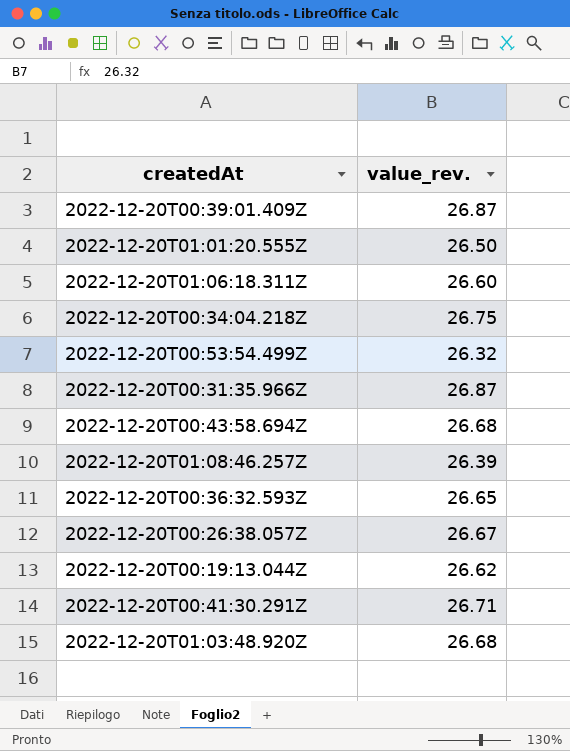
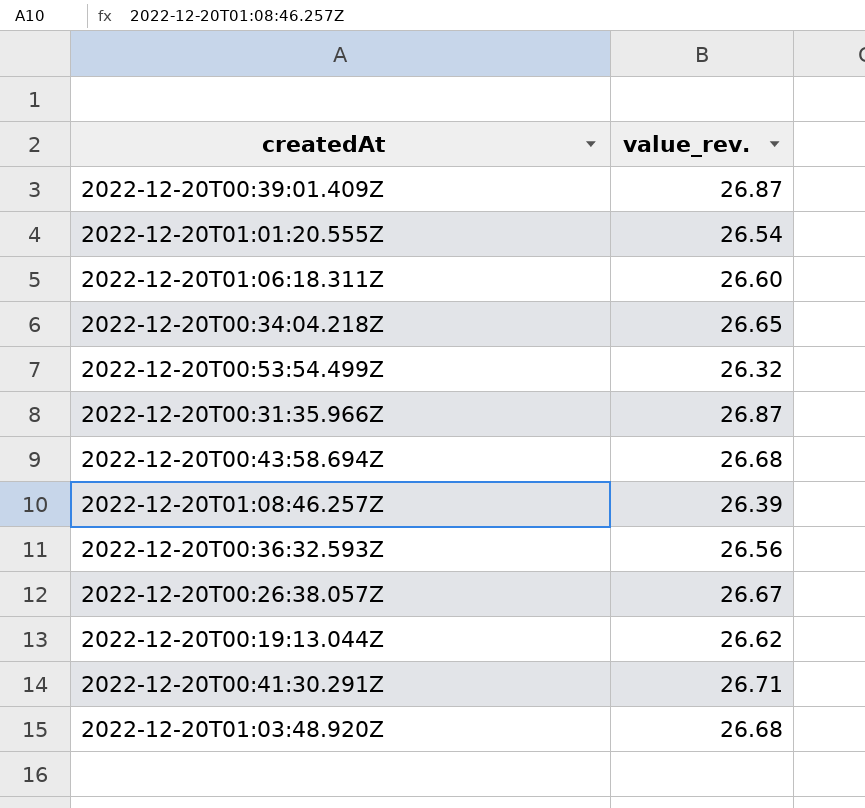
2022-12-20T01:01:20.555Z | value_rev.: 26.50 -> 26.54
2022-12-20T00:34:04.218Z | value_rev.: 26.75 -> 26.65
2022-12-20T00:36:32.593Z | value_rev.: 26.65 -> 26.56

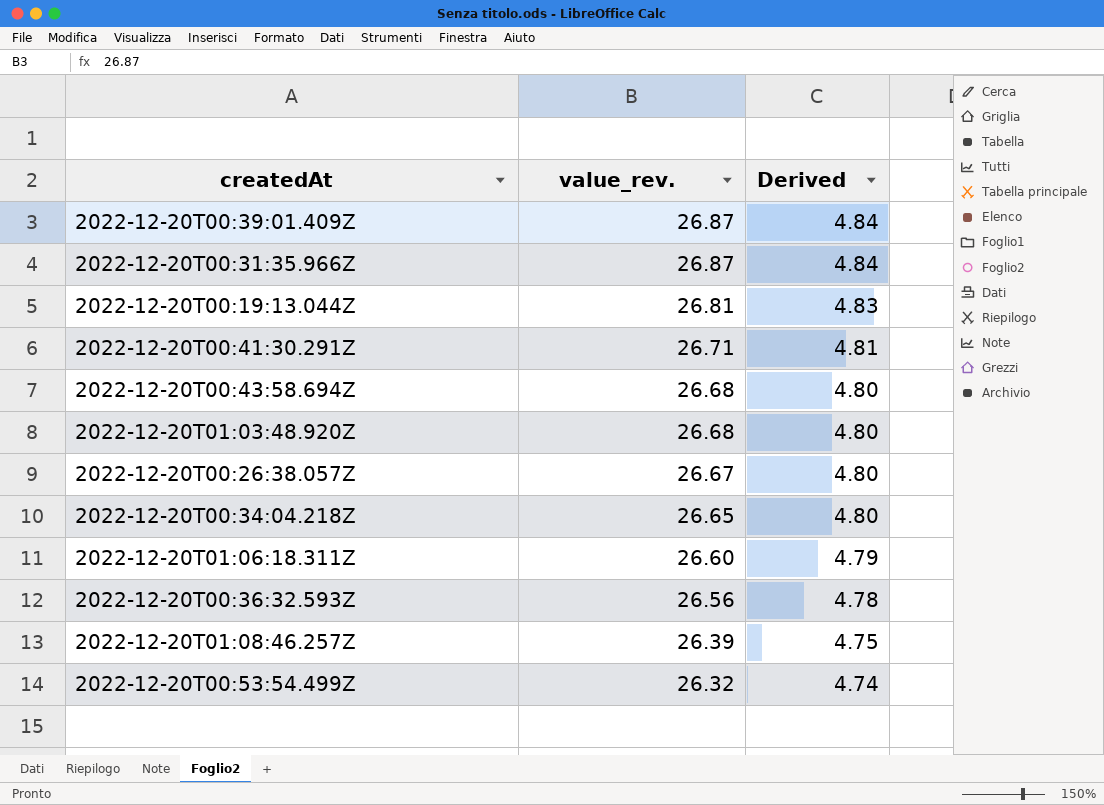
row order: none -> value_rev. descending
column Derived | formula: none -> [value_rev.] * 0.18
row 2022-12-20T01:01:20.555Z: 26.54 -> none
2022-12-20T00:19:13.044Z | value_rev.: 26.62 -> 26.81

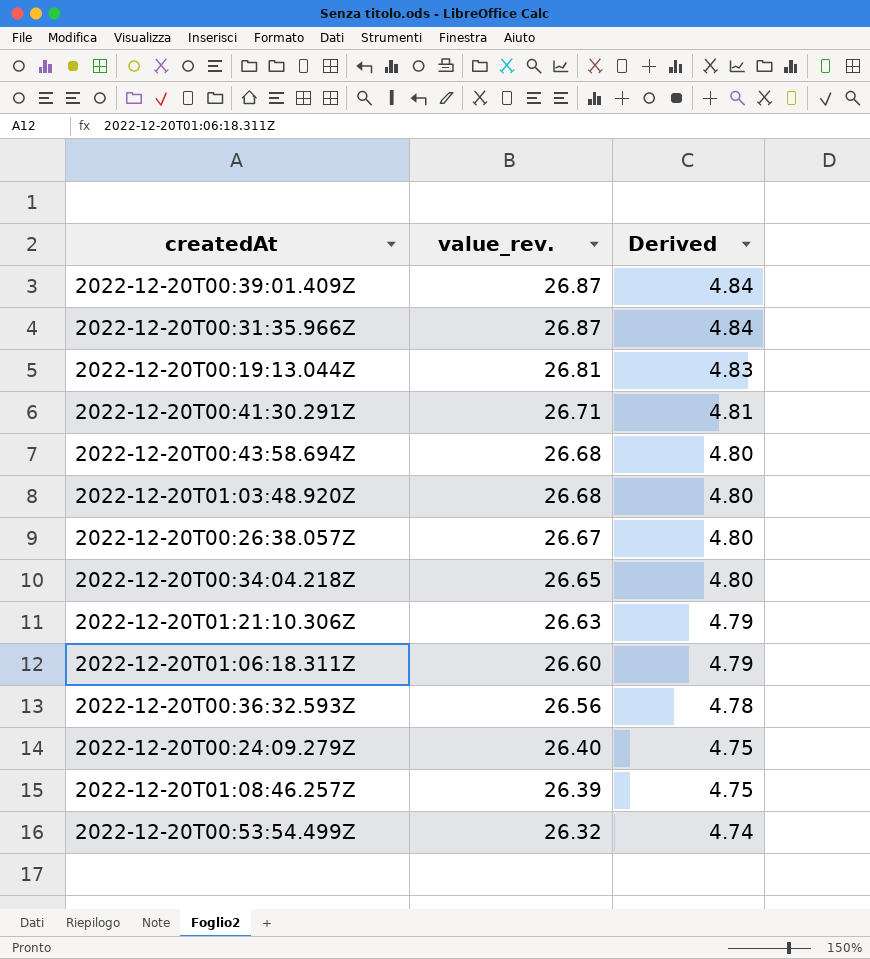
row 2022-12-20T01:21:10.306Z: none -> 26.63 | 4.79
row 2022-12-20T00:24:09.279Z: none -> 26.40 | 4.75

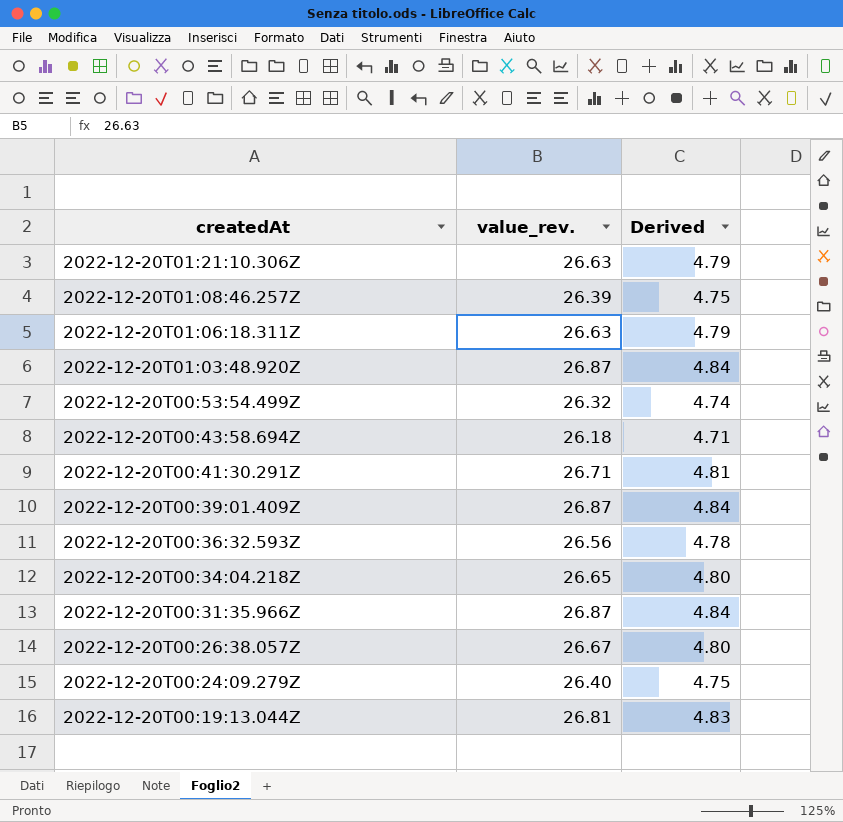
row order: value_rev. descending -> createdAt descending
2022-12-20T01:06:18.311Z | value_rev.: 26.60 -> 26.63
2022-12-20T01:03:48.920Z | value_rev.: 26.68 -> 26.87
2022-12-20T01:03:48.920Z | Derived: 4.80 -> 4.84
2022-12-20T00:43:58.694Z | value_rev.: 26.68 -> 26.18
2022-12-20T00:43:58.694Z | Derived: 4.80 -> 4.71

